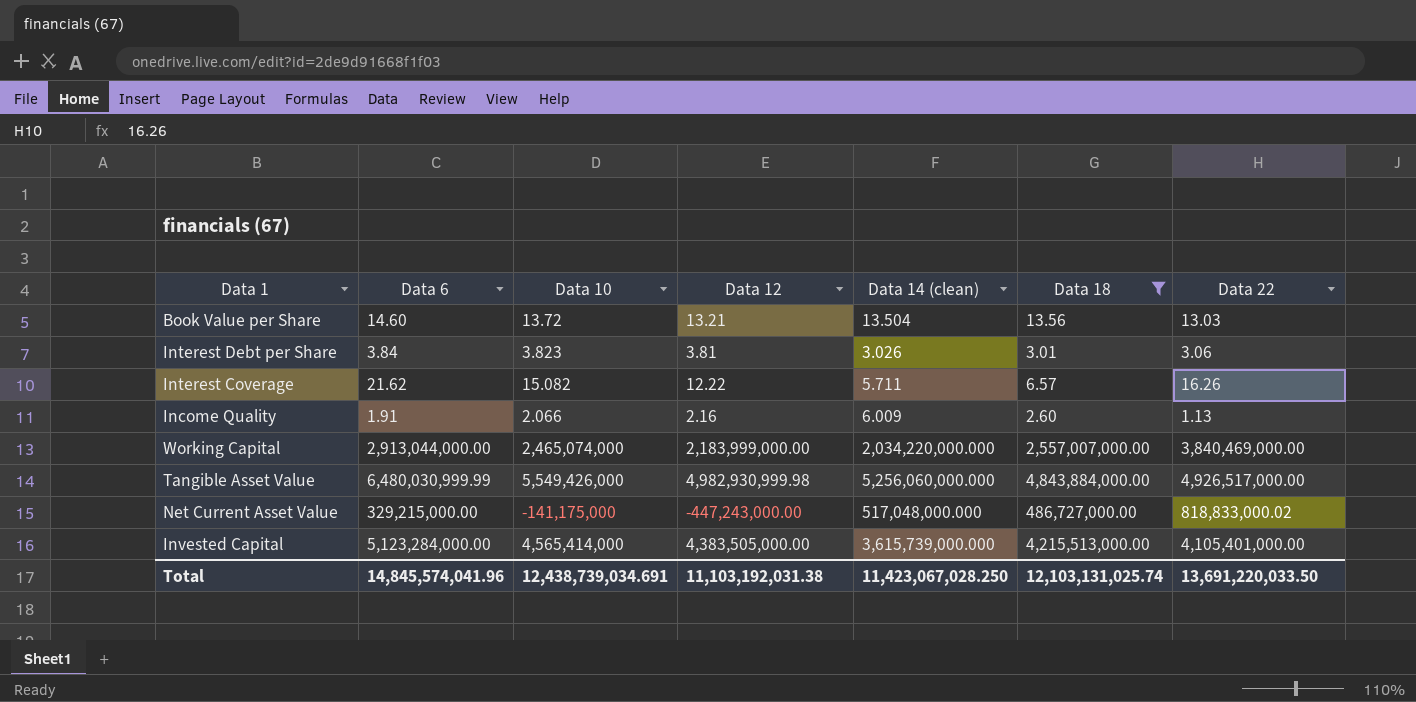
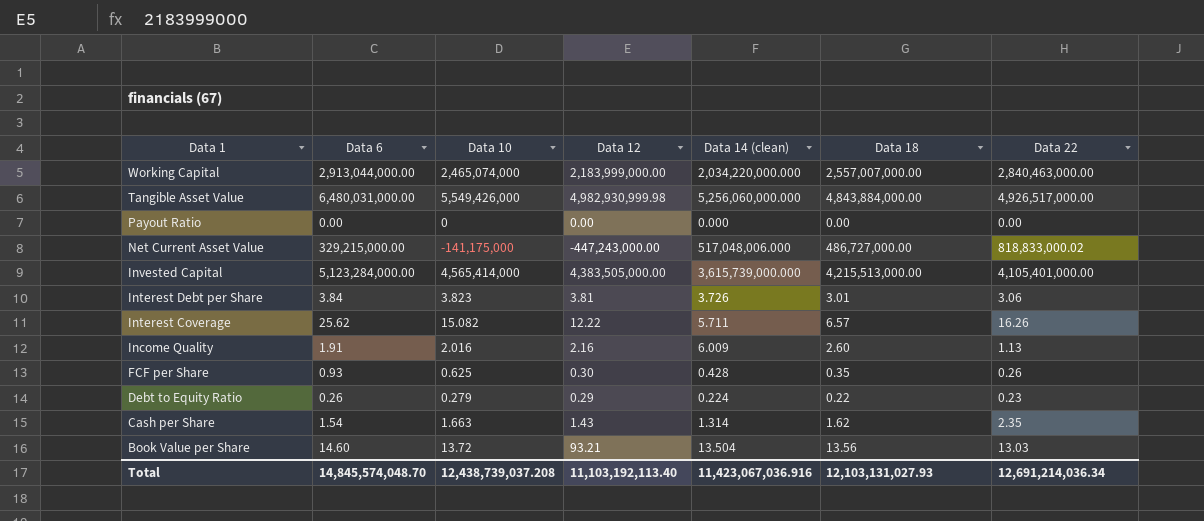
filter: Data 18 >= 2.60 -> none
row order: none -> Data 1 descending
Working Capital | Data 22: 3,840,469,000.00 -> 2,840,463,000.00
Tangible Asset Value | Data 6: 6,480,030,999.99 -> 6,480,031,000.00
Net Current Asset Value | Data 14 (clean): 517,048,000.000 -> 517,048,006.000
Interest Debt per Share | Data 14 (clean): 3.026 -> 3.726
Interest Coverage | Data 6: 21.62 -> 25.62
Income Quality | Data 10: 2.066 -> 2.016
Book Value per Share | Data 12: 13.21 -> 93.21
Total | Data 6: 14,845,574,041.96 -> 14,845,574,048.70
Total | Data 10: 12,438,739,034.691 -> 12,438,739,037.208
Total | Data 12: 11,103,192,031.38 -> 11,103,192,113.40
Total | Data 14 (clean): 11,423,067,028.250 -> 11,423,067,036.916
Total | Data 18: 12,103,131,025.74 -> 12,103,131,027.93
Total | Data 22: 13,691,220,033.50 -> 12,691,214,036.34

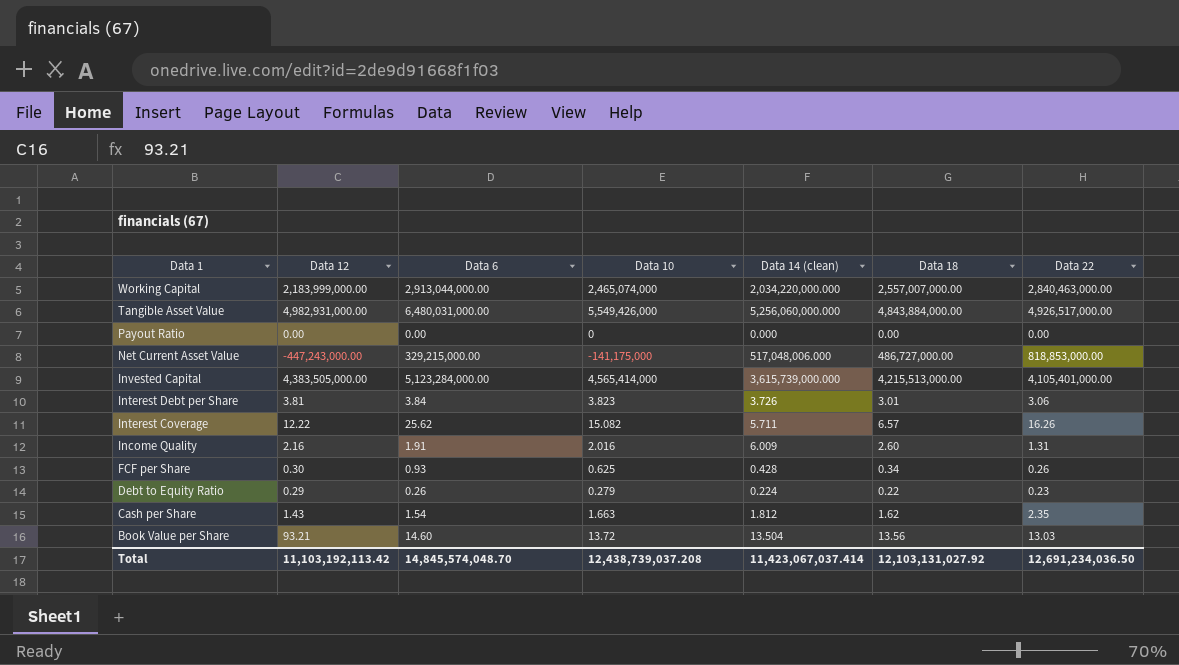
column Data 12 | position: 4 -> 2
Tangible Asset Value | Data 12: 4,982,930,999.98 -> 4,982,931,000.00
Net Current Asset Value | Data 22: 818,833,000.02 -> 818,853,000.00
Income Quality | Data 22: 1.13 -> 1.31
FCF per Share | Data 18: 0.35 -> 0.34
Cash per Share | Data 14 (clean): 1.314 -> 1.812
Total | Data 12: 11,103,192,113.40 -> 11,103,192,113.42
Total | Data 14 (clean): 11,423,067,036.916 -> 11,423,067,037.414
Total | Data 18: 12,103,131,027.93 -> 12,103,131,027.92
Total | Data 22: 12,691,214,036.34 -> 12,691,234,036.50

